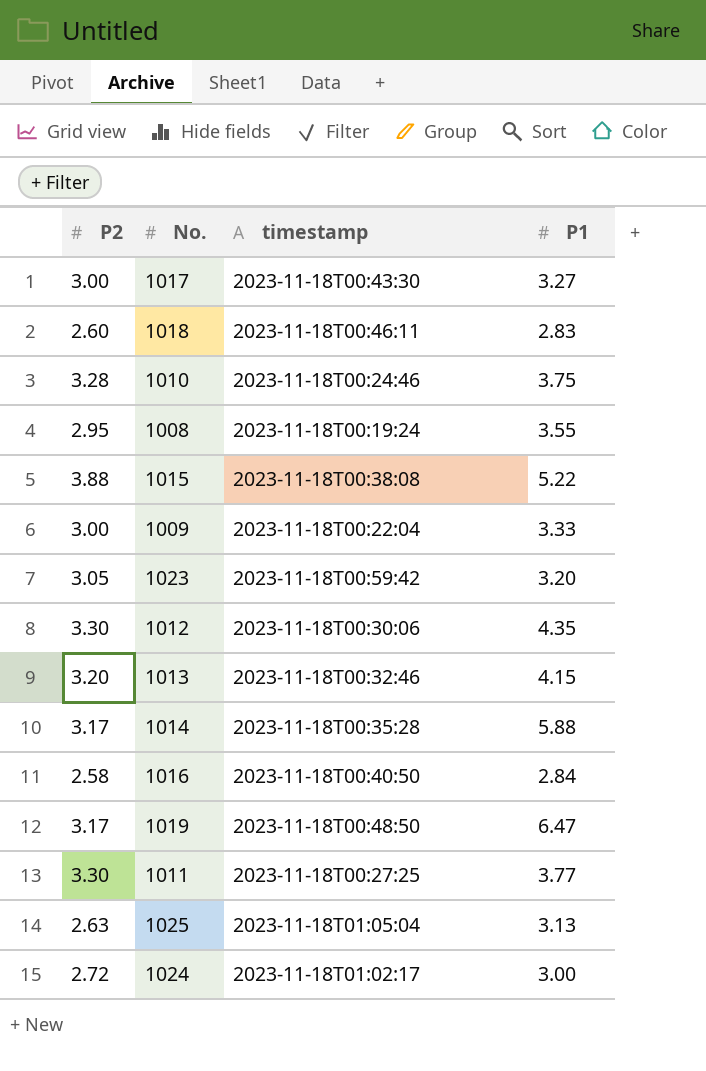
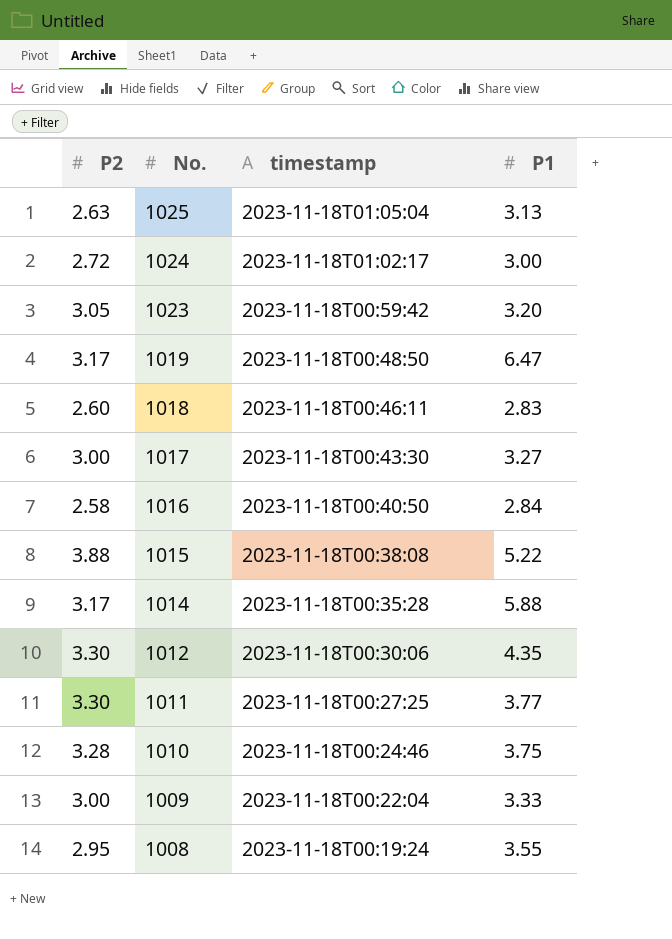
row order: none -> No. descending
row 1013: 3.20 | 2023-11-18T00:32:46 | 4.15 -> none

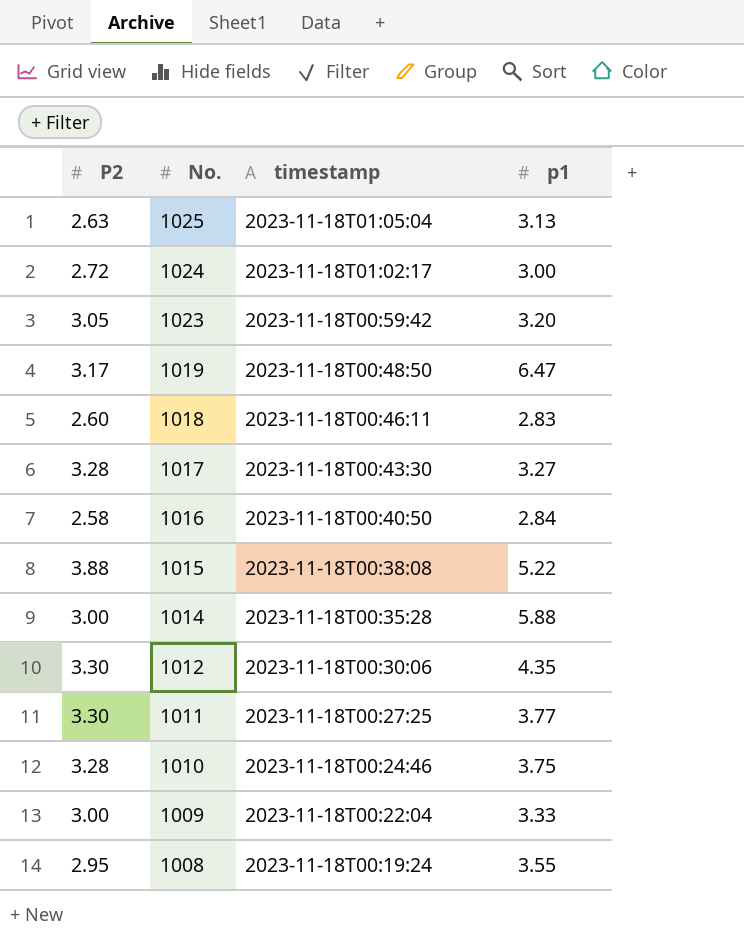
column name: P1 -> p1
1017 | P2: 3.00 -> 3.28
1014 | P2: 3.17 -> 3.00

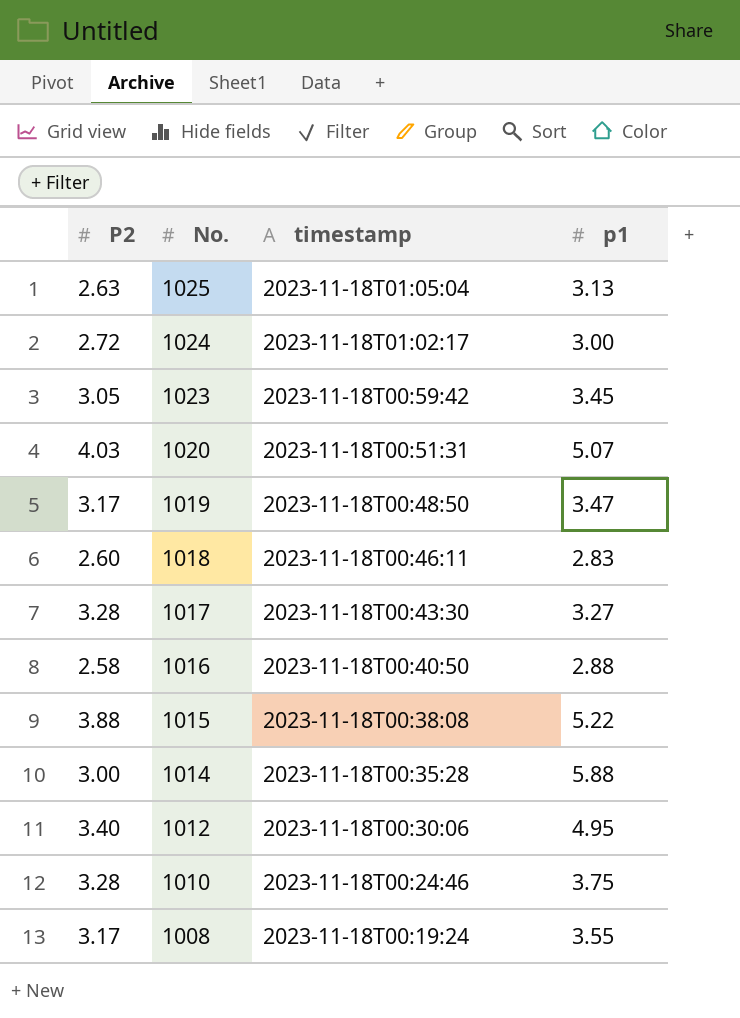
row 1011: 3.30 | 2023-11-18T00:27:25 | 3.77 -> none
row 1009: 3.00 | 2023-11-18T00:22:04 | 3.33 -> none
1023 | p1: 3.20 -> 3.45
row 1020: none -> 4.03 | 2023-11-18T00:51:31 | 5.07
1019 | p1: 6.47 -> 3.47
1016 | p1: 2.84 -> 2.88
1012 | P2: 3.30 -> 3.40
1012 | p1: 4.35 -> 4.95
1008 | P2: 2.95 -> 3.17

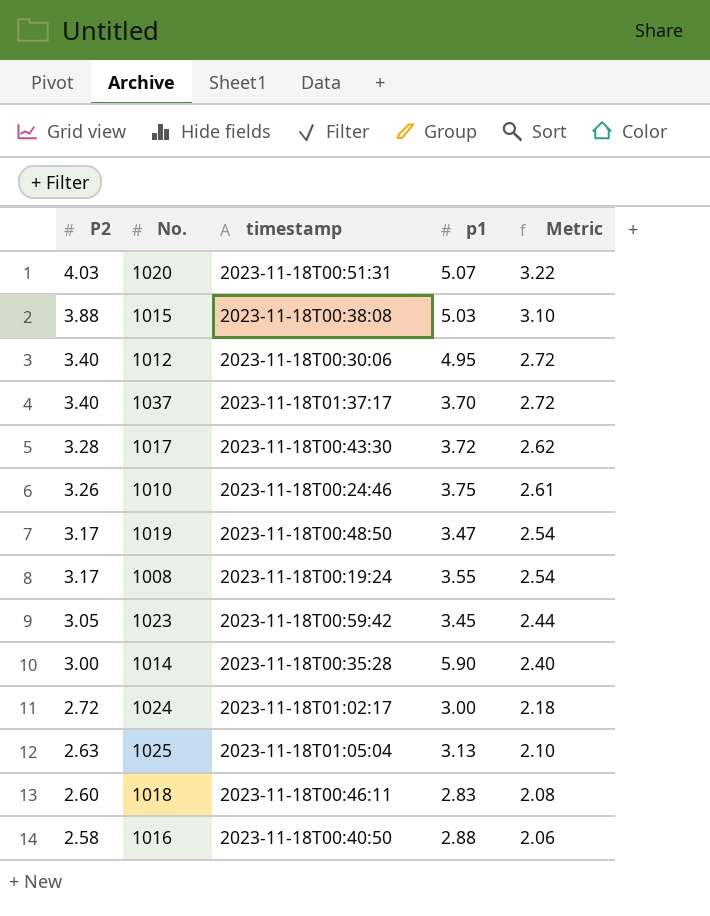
row order: No. descending -> P2 descending
column Metric | formula: none -> [P2] * 0.8
1015 | p1: 5.22 -> 5.03
row 1037: none -> 3.40 | 2023-11-18T01:37:17 | 3.70 | 2.72
1017 | p1: 3.27 -> 3.72
1010 | P2: 3.28 -> 3.26
1014 | p1: 5.88 -> 5.90

